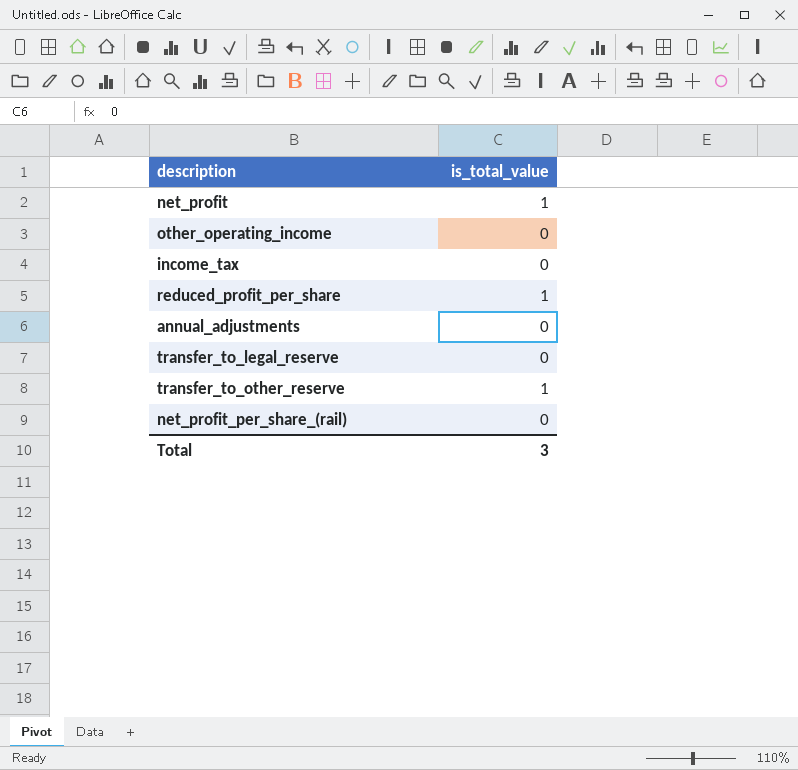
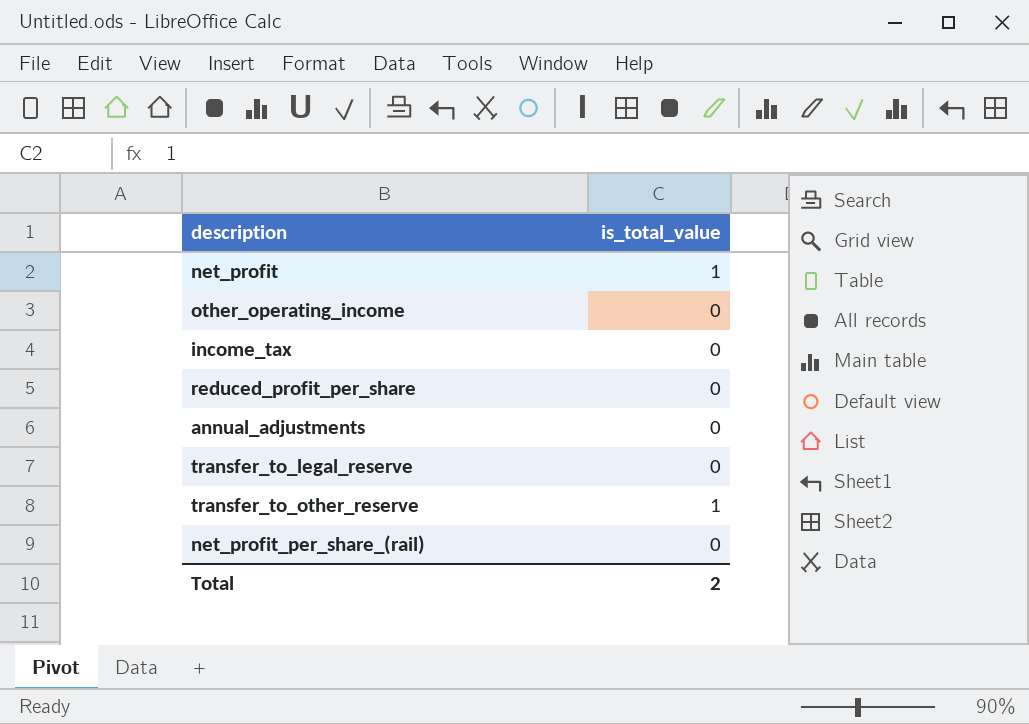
reduced_profit_per_share | is_total_value: 1 -> 0
Total | is_total_value: 3 -> 2

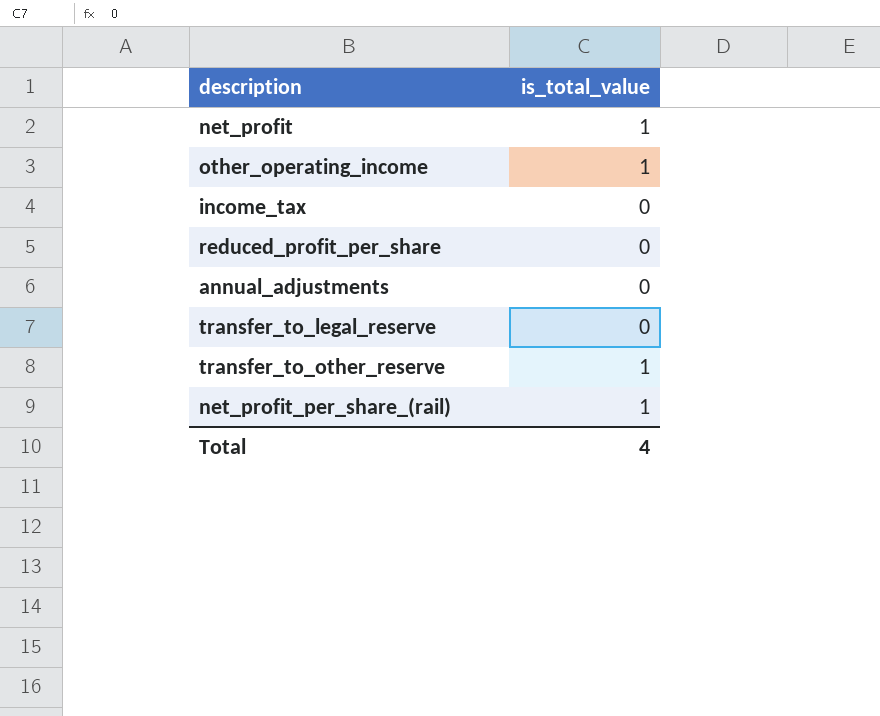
other_operating_income | is_total_value: 0 -> 1
net_profit_per_share_(rail) | is_total_value: 0 -> 1
Total | is_total_value: 2 -> 4

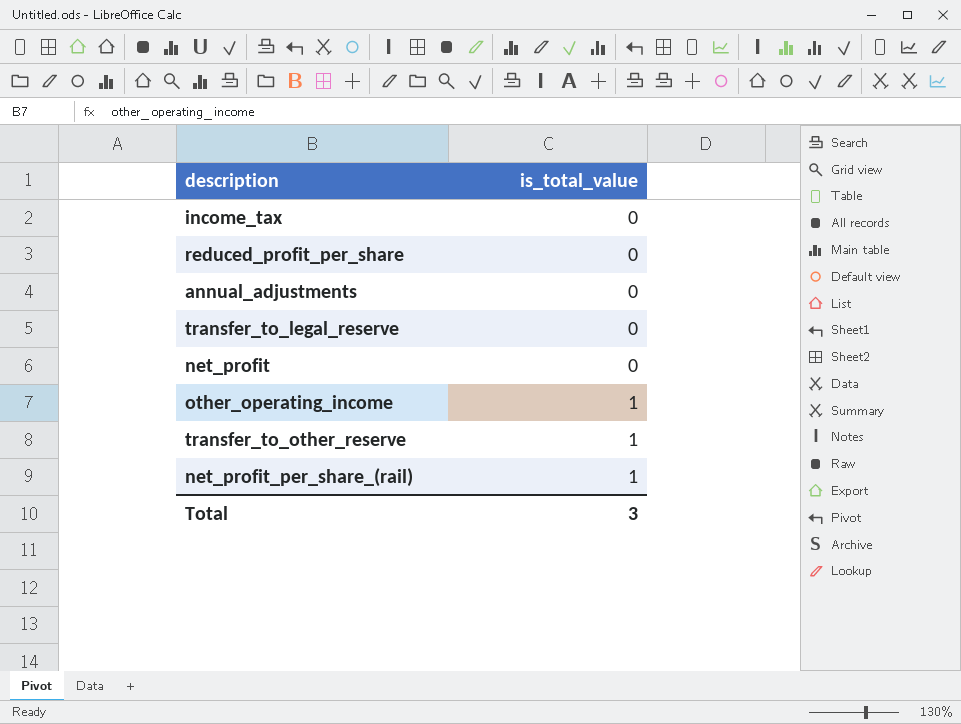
row order: none -> is_total_value ascending
net_profit | is_total_value: 1 -> 0
Total | is_total_value: 4 -> 3

